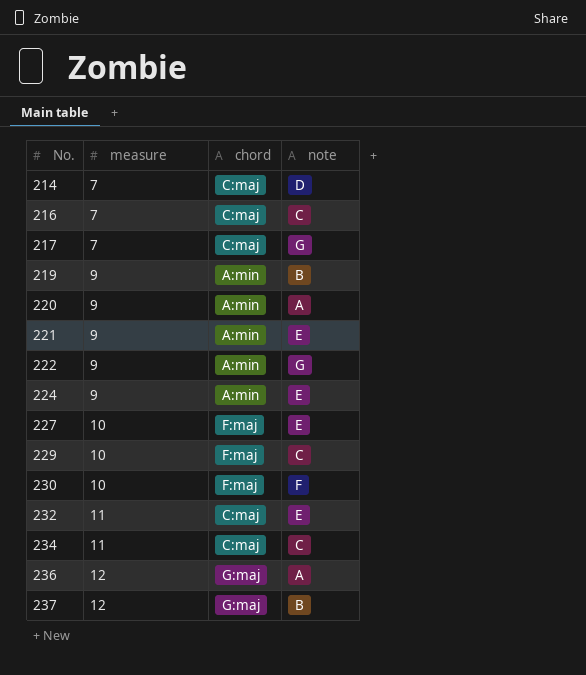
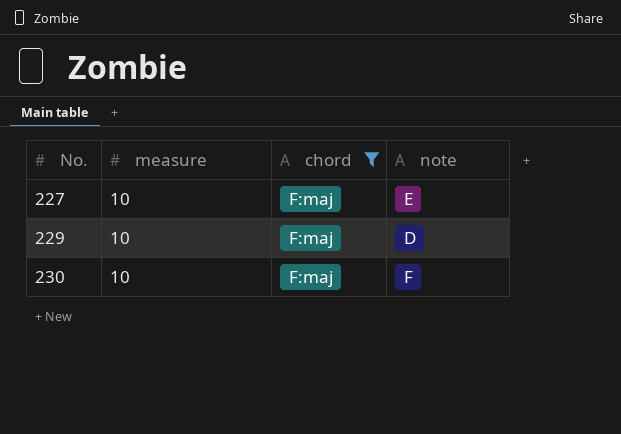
filter: none -> chord = F:maj
229 | note: C -> D

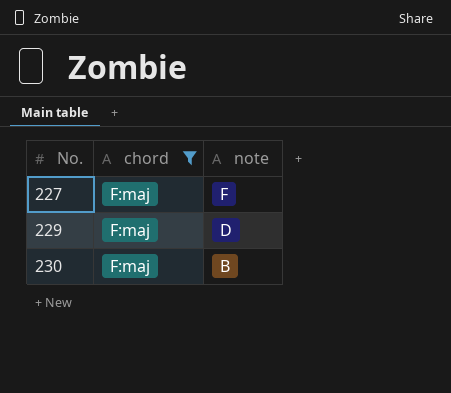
column measure | position: 2 -> none
227 | note: E -> F
230 | note: F -> B

